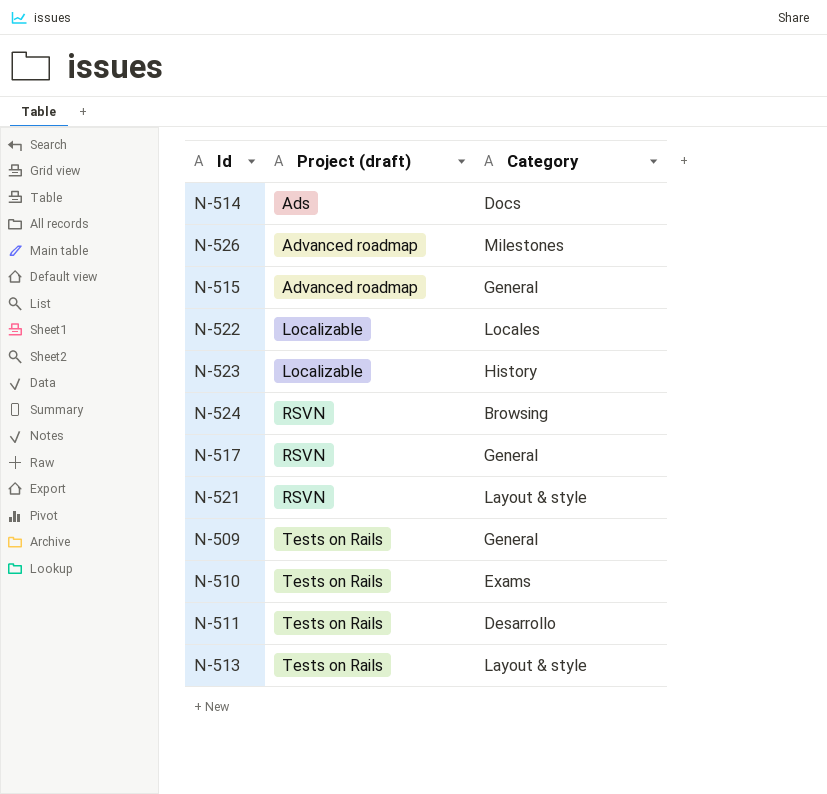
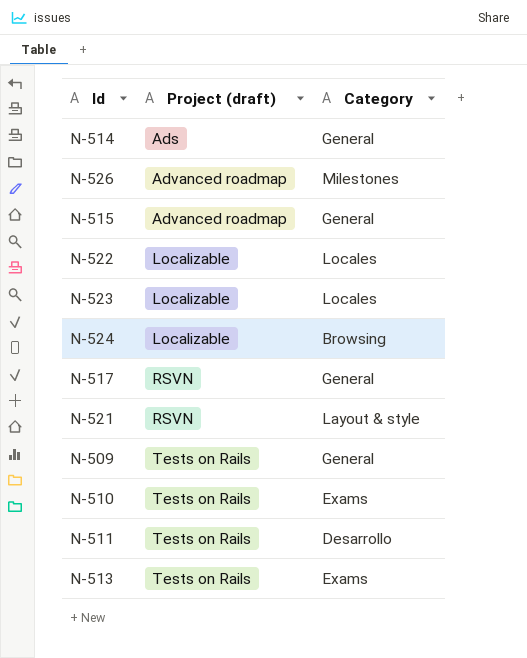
N-514 | Category: Docs -> General
N-523 | Category: History -> Locales
N-524 | Project (draft): RSVN -> Localizable
N-513 | Category: Layout & style -> Exams

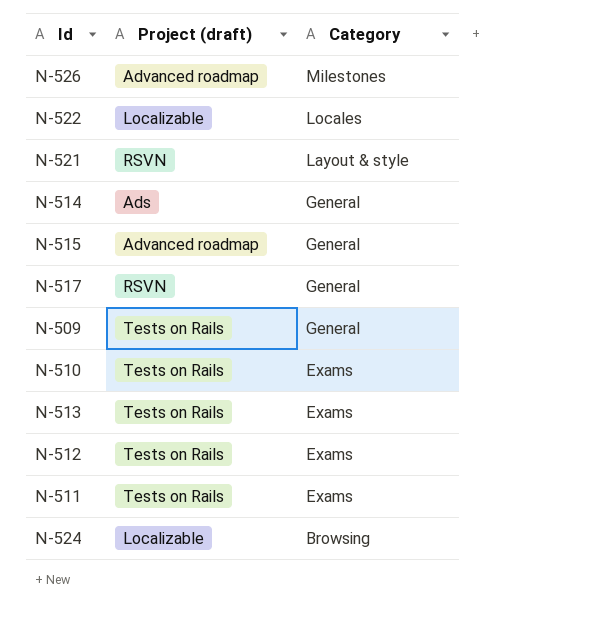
row order: Project (draft) ascending -> Category descending
row N-523: Localizable | Locales -> none
row N-512: none -> Tests on Rails | Exams
N-511 | Category: Desarrollo -> Exams

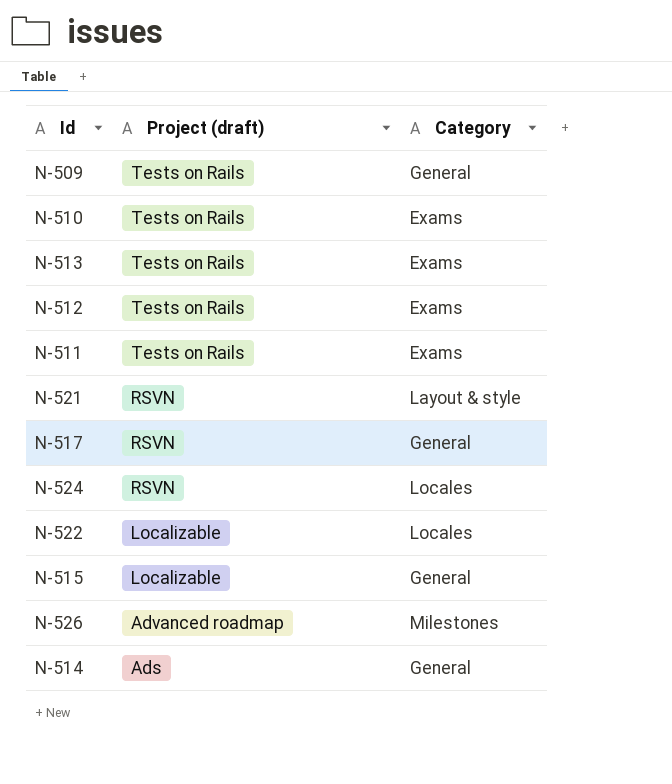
row order: Category descending -> Project (draft) descending
N-524 | Project (draft): Localizable -> RSVN
N-524 | Category: Browsing -> Locales
N-515 | Project (draft): Advanced roadmap -> Localizable

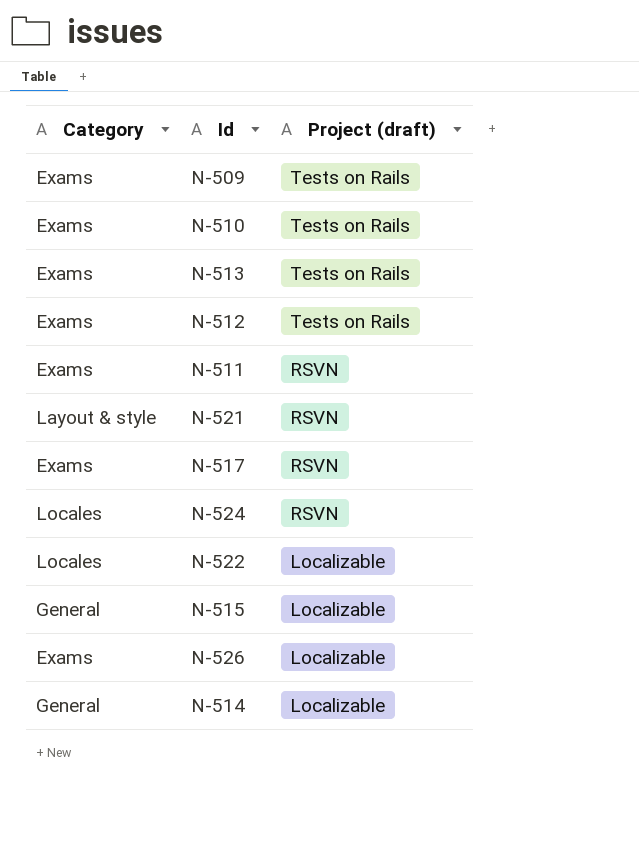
column Category | position: 3 -> 1
N-509 | Category: General -> Exams
N-511 | Project (draft): Tests on Rails -> RSVN
N-517 | Category: General -> Exams
N-526 | Category: Milestones -> Exams
N-526 | Project (draft): Advanced roadmap -> Localizable
N-514 | Project (draft): Ads -> Localizable

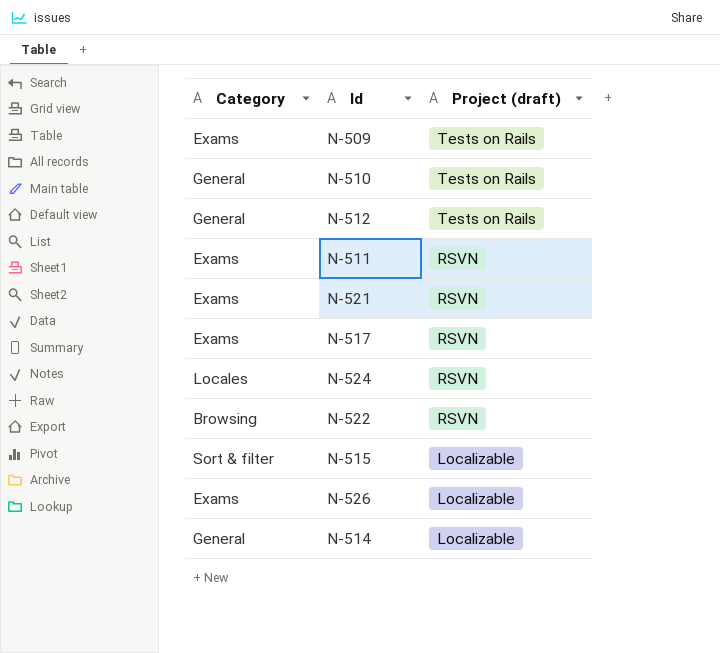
row N-513: Exams | Tests on Rails -> none
N-510 | Category: Exams -> General
N-512 | Category: Exams -> General
N-521 | Category: Layout & style -> Exams
N-522 | Category: Locales -> Browsing
N-522 | Project (draft): Localizable -> RSVN
N-515 | Category: General -> Sort & filter

